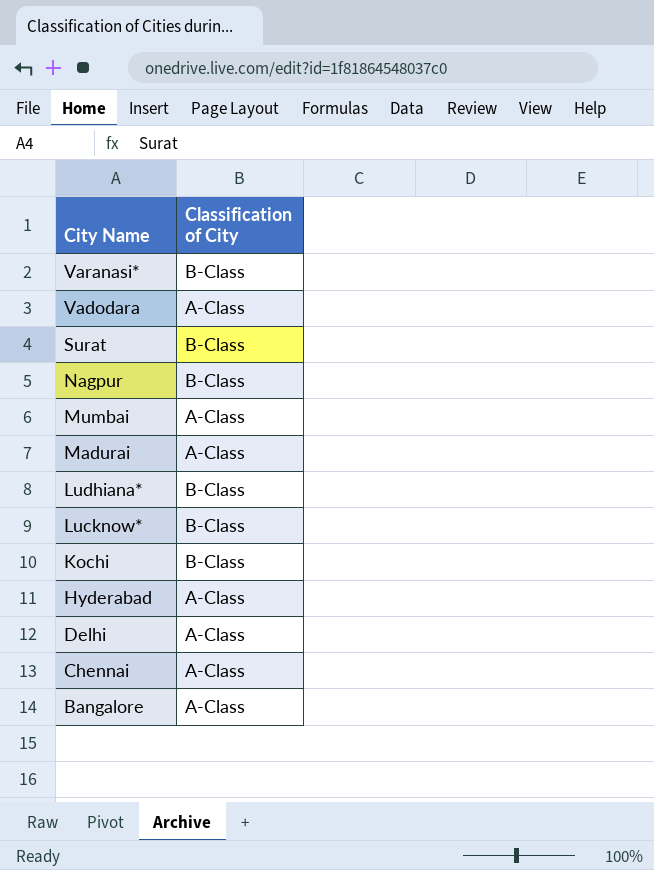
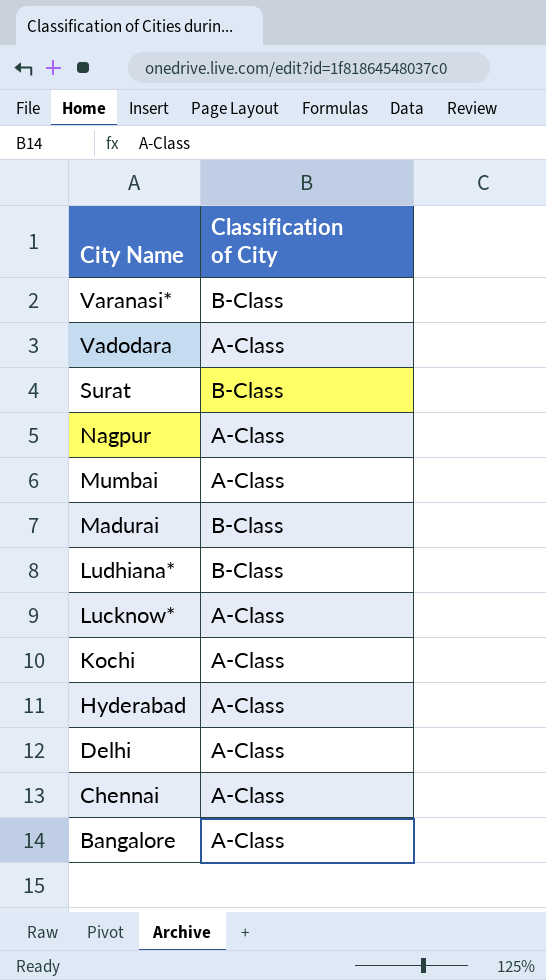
Nagpur | Classification of City: B-Class -> A-Class
Madurai | Classification of City: A-Class -> B-Class
Lucknow* | Classification of City: B-Class -> A-Class
Kochi | Classification of City: B-Class -> A-Class

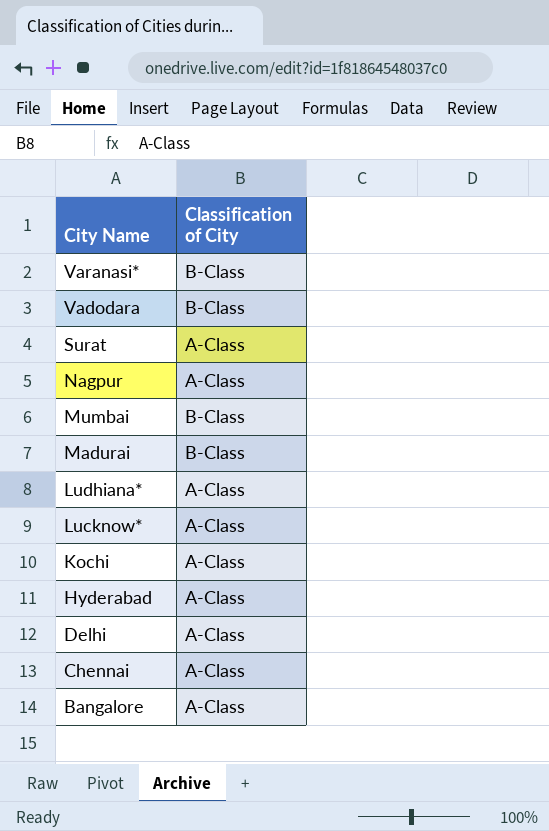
Vadodara | Classification of City: A-Class -> B-Class
Surat | Classification of City: B-Class -> A-Class
Mumbai | Classification of City: A-Class -> B-Class
Ludhiana* | Classification of City: B-Class -> A-Class

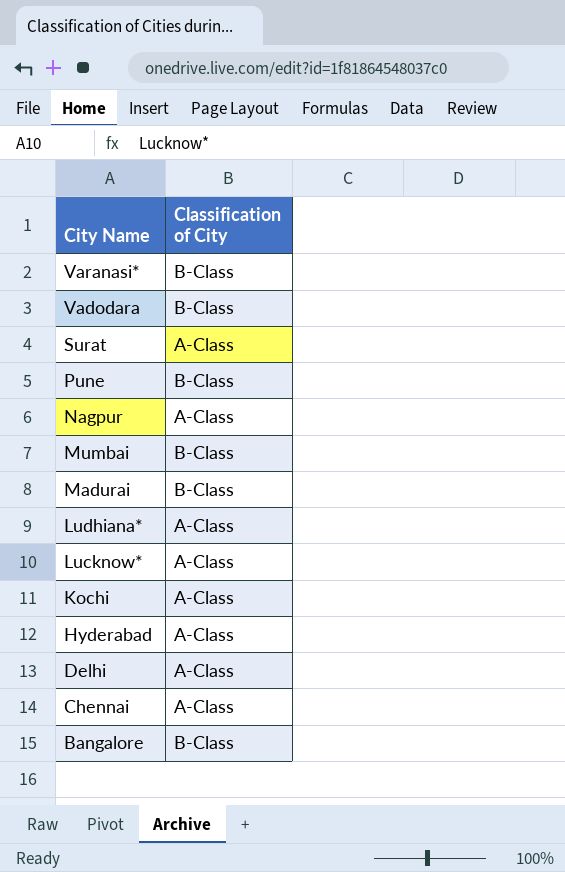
row Pune: none -> B-Class
Bangalore | Classification of City: A-Class -> B-Class

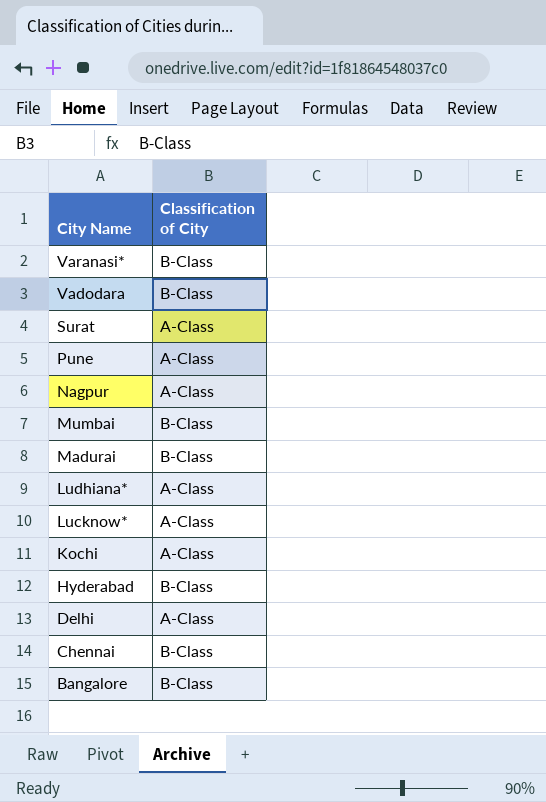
Pune | Classification of City: B-Class -> A-Class
Hyderabad | Classification of City: A-Class -> B-Class
Chennai | Classification of City: A-Class -> B-Class

